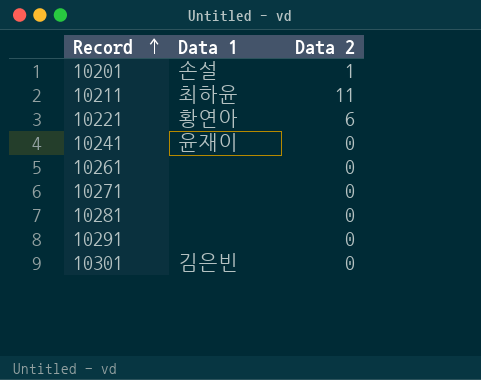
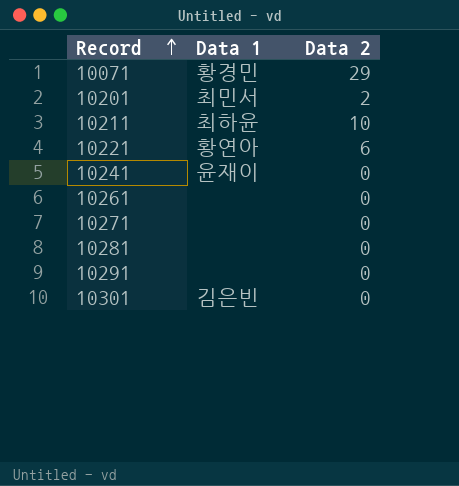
row 10071: none -> 황경민 | 29
10201 | Data 1: 손설 -> 최민서
10201 | Data 2: 1 -> 2
10211 | Data 2: 11 -> 10

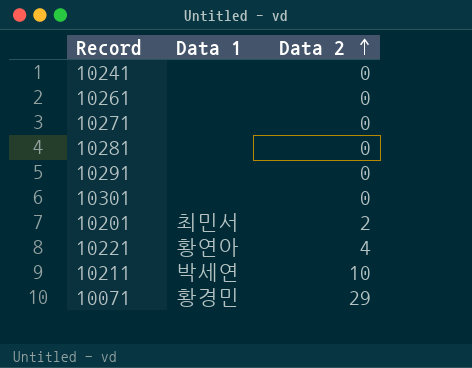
row order: Record ascending -> Data 2 ascending
10241 | Data 1: 윤재이 -> none
10301 | Data 1: 김은빈 -> none
10221 | Data 2: 6 -> 4
10211 | Data 1: 최하윤 -> 박세연

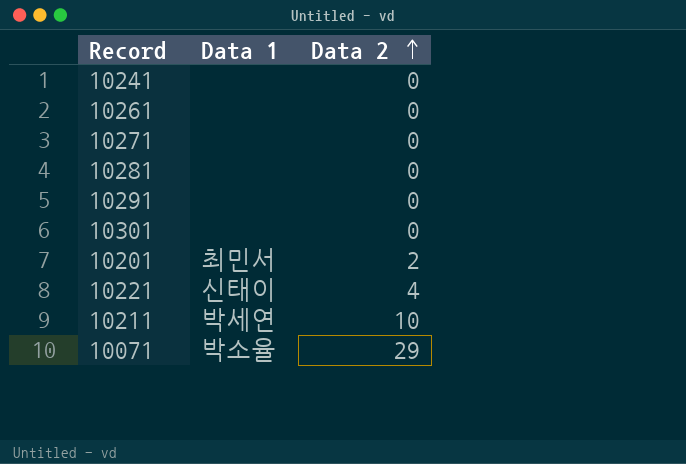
10221 | Data 1: 황연아 -> 신태이
10071 | Data 1: 황경민 -> 박소율

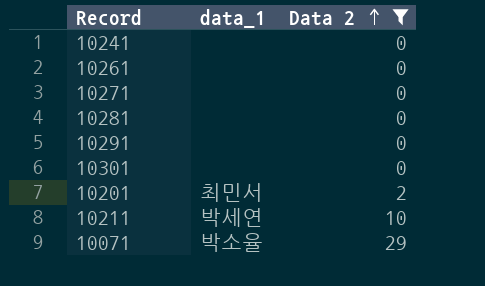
filter: none -> Data 2 != 4
column name: Data 1 -> data_1

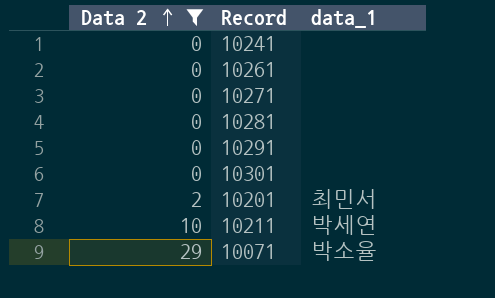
column Data 2 | position: 3 -> 1

